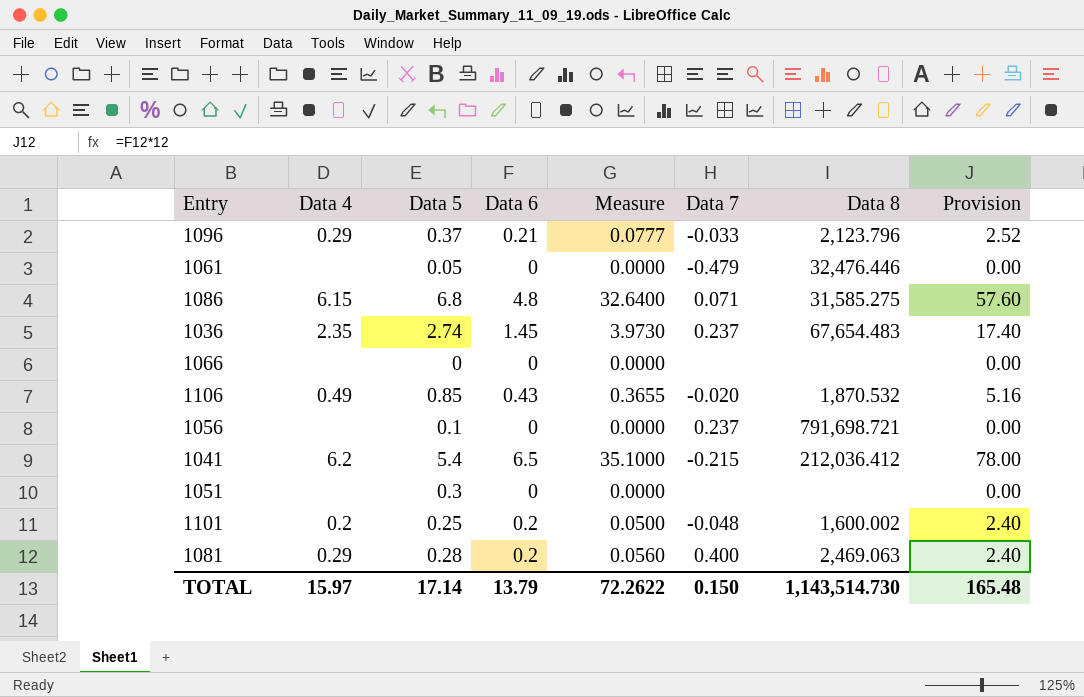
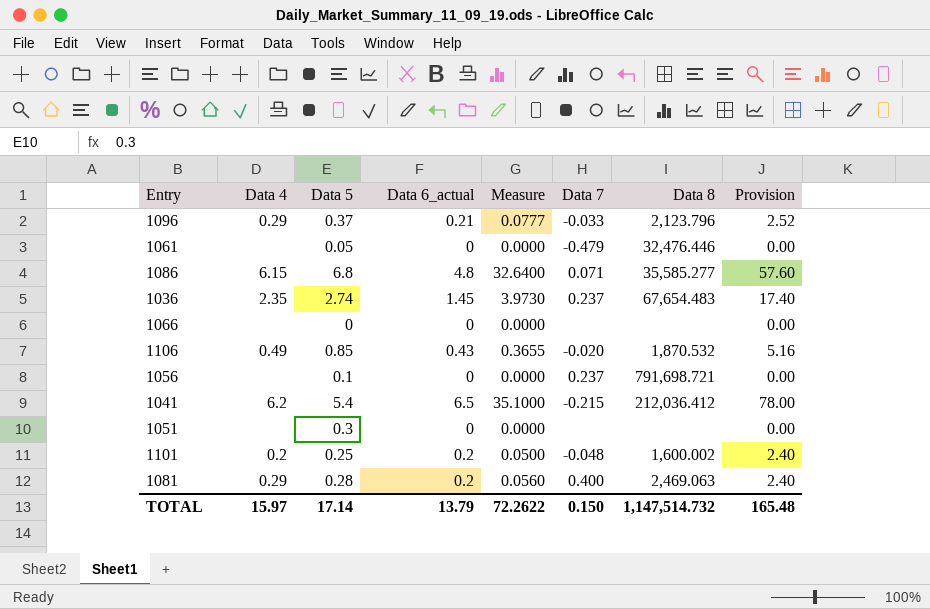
column name: Data 6 -> Data 6_actual
1086 | Data 8: 31,585.275 -> 35,585.277
TOTAL | Data 8: 1,143,514.730 -> 1,147,514.732

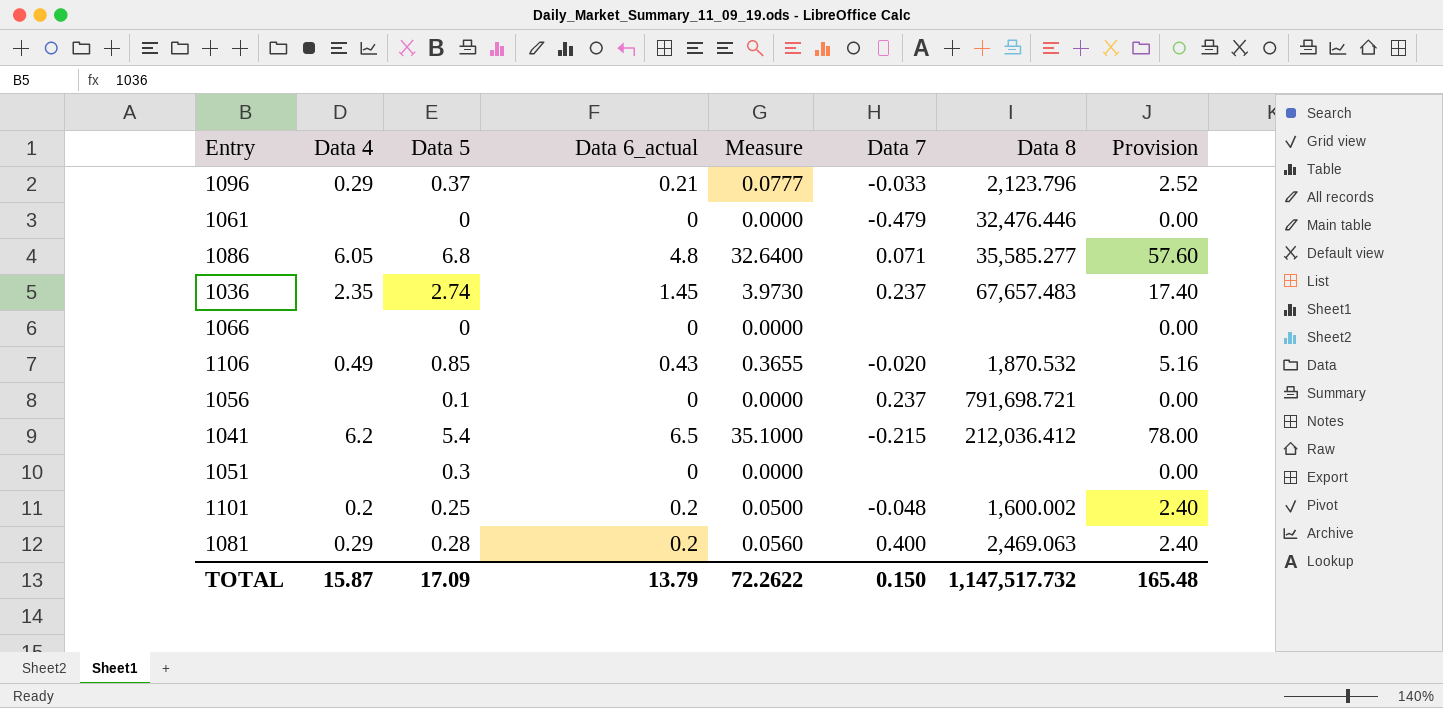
1061 | Data 5: 0.05 -> 0
1086 | Data 4: 6.15 -> 6.05
1036 | Data 8: 67,654.483 -> 67,657.483
TOTAL | Data 4: 15.97 -> 15.87
TOTAL | Data 5: 17.14 -> 17.09
TOTAL | Data 8: 1,147,514.732 -> 1,147,517.732

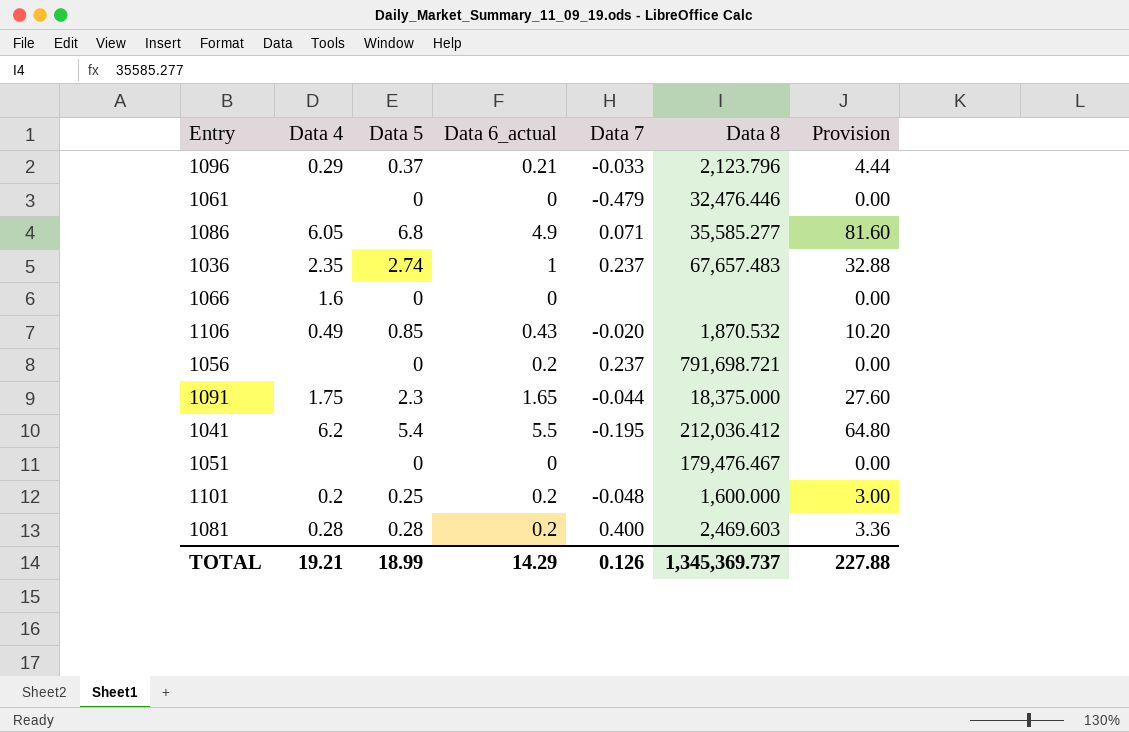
column Measure | formula: [Data 5] * [Data 6_actual] -> none
column Provision | formula: [Data 6_actual] * 12 -> [Data 5] * 12
1086 | Data 6_actual: 4.8 -> 4.9
1036 | Data 6_actual: 1.45 -> 1
1066 | Data 4: none -> 1.6
1056 | Data 5: 0.1 -> 0
1056 | Data 6_actual: 0 -> 0.2
row 1091: none -> 1.75 | 2.3 | 1.65 | -0.044 | 18,375.000 | 27.60
1041 | Data 6_actual: 6.5 -> 5.5
1041 | Data 7: -0.215 -> -0.195
1051 | Data 5: 0.3 -> 0
1051 | Data 8: none -> 179,476.467
1101 | Data 8: 1,600.002 -> 1,600.000
1081 | Data 4: 0.29 -> 0.28
1081 | Data 8: 2,469.063 -> 2,469.603
TOTAL | Data 4: 15.87 -> 19.21
TOTAL | Data 5: 17.09 -> 18.99
TOTAL | Data 6_actual: 13.79 -> 14.29
TOTAL | Data 7: 0.150 -> 0.126
TOTAL | Data 8: 1,147,517.732 -> 1,345,369.737
TOTAL | Provision: 165.48 -> 227.88

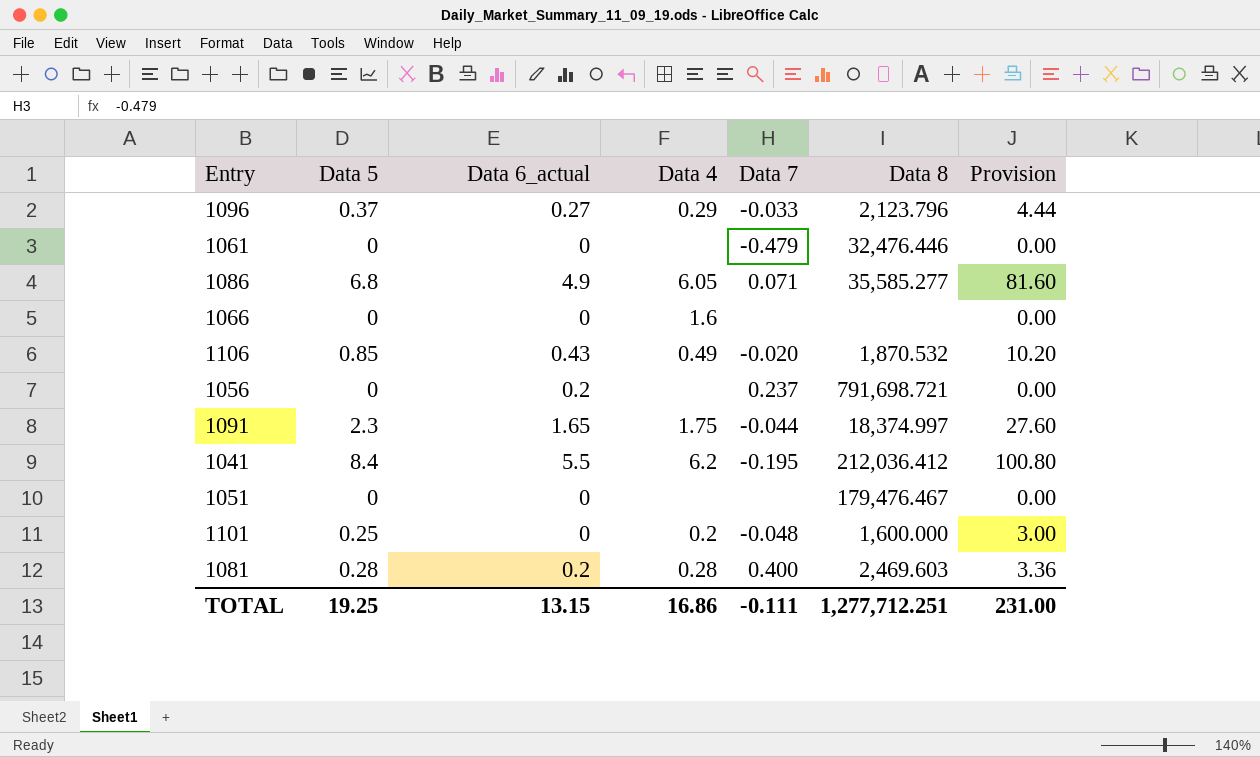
column Data 4 | position: 2 -> 4
row 1036: 2.35 | 2.74 | 1 | 0.237 | 67,657.483 | 32.88 -> none
1096 | Data 6_actual: 0.21 -> 0.27
1091 | Data 8: 18,375.000 -> 18,374.997
1041 | Data 5: 5.4 -> 8.4
1041 | Provision: 64.80 -> 100.80
1101 | Data 6_actual: 0.2 -> 0
TOTAL | Data 5: 18.99 -> 19.25
TOTAL | Data 6_actual: 14.29 -> 13.15
TOTAL | Data 4: 19.21 -> 16.86
TOTAL | Data 7: 0.126 -> -0.111
TOTAL | Data 8: 1,345,369.737 -> 1,277,712.251
TOTAL | Provision: 227.88 -> 231.00

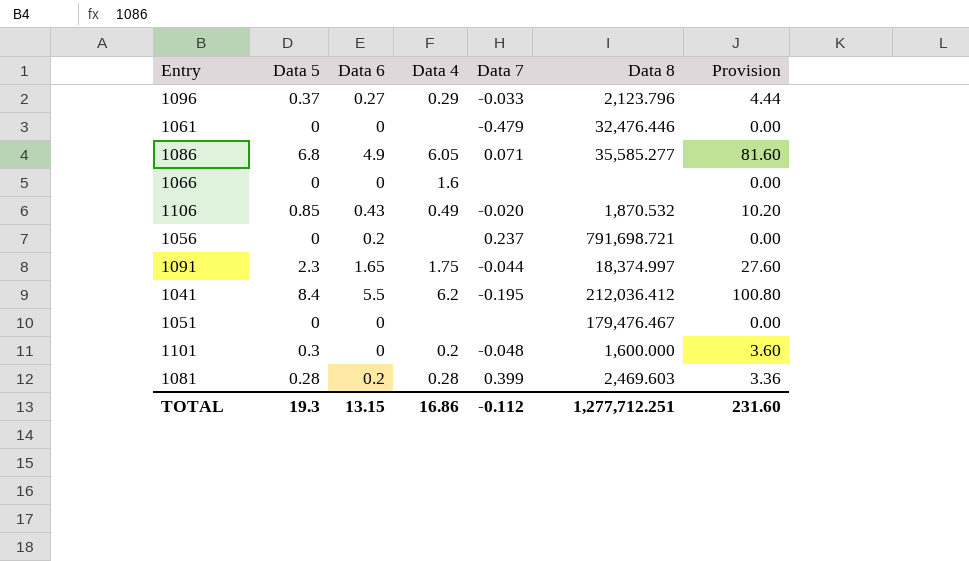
column name: Data 6_actual -> Data 6
1101 | Data 5: 0.25 -> 0.3
1101 | Provision: 3.00 -> 3.60
1081 | Data 7: 0.400 -> 0.399
TOTAL | Data 5: 19.25 -> 19.3
TOTAL | Data 7: -0.111 -> -0.112
TOTAL | Provision: 231.00 -> 231.60

